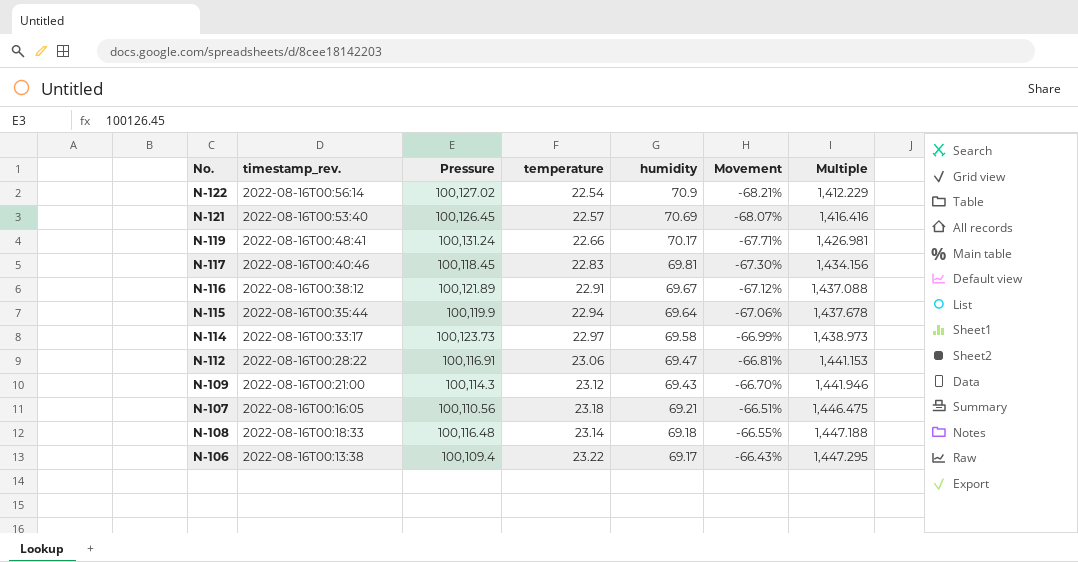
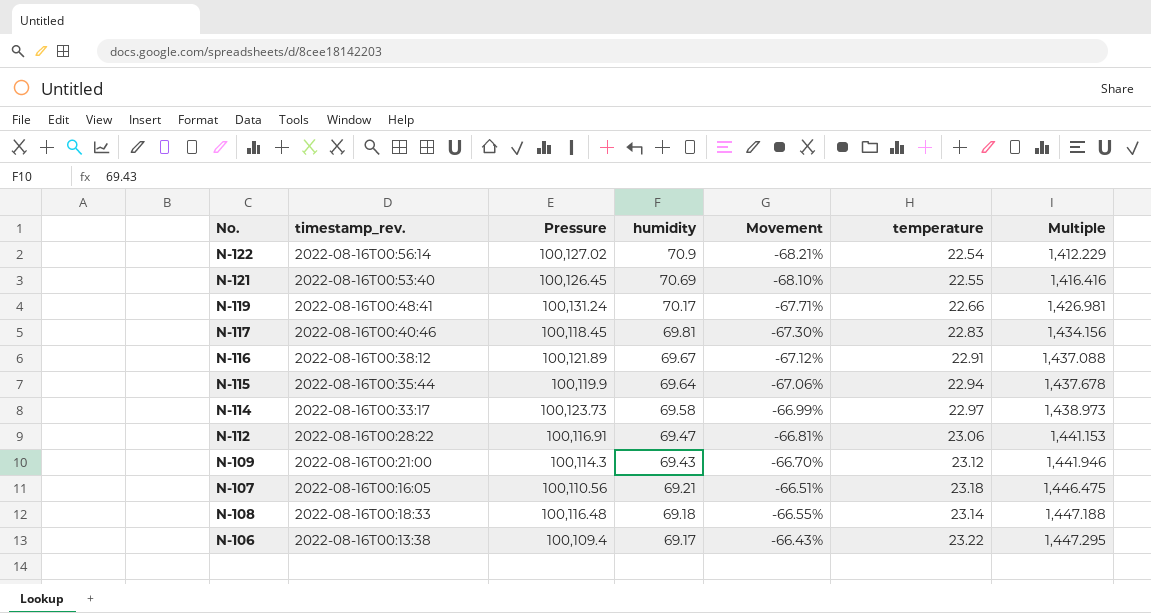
column temperature | position: 4 -> 6
N-121 | Movement: -68.07% -> -68.10%
N-121 | temperature: 22.57 -> 22.55

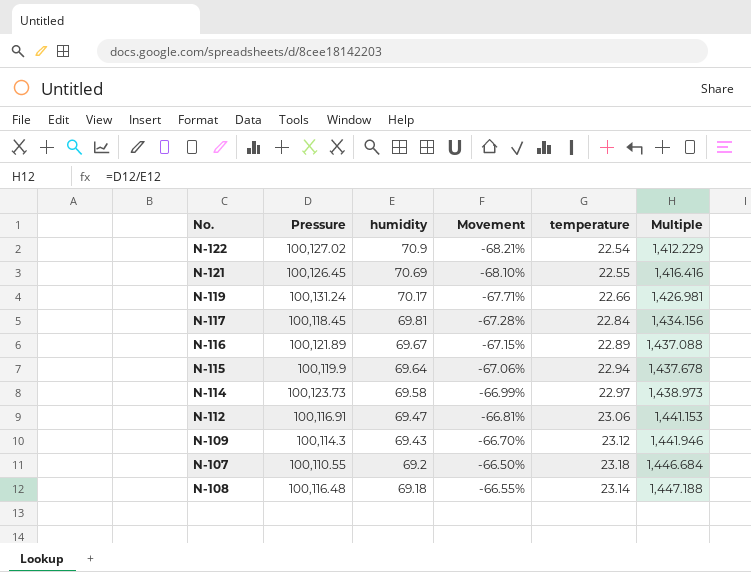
column timestamp_rev. | position: 2 -> none
row N-106: 2022-08-16T00:13:38 | 100,109.4 | 69.17 | -66.43% | 23.22 | 1,447.295 -> none
N-117 | Movement: -67.30% -> -67.28%
N-117 | temperature: 22.83 -> 22.84
N-116 | Movement: -67.12% -> -67.15%
N-116 | temperature: 22.91 -> 22.89
N-107 | Pressure: 100,110.56 -> 100,110.55
N-107 | humidity: 69.21 -> 69.2
N-107 | Movement: -66.51% -> -66.50%
N-107 | Multiple: 1,446.475 -> 1,446.684

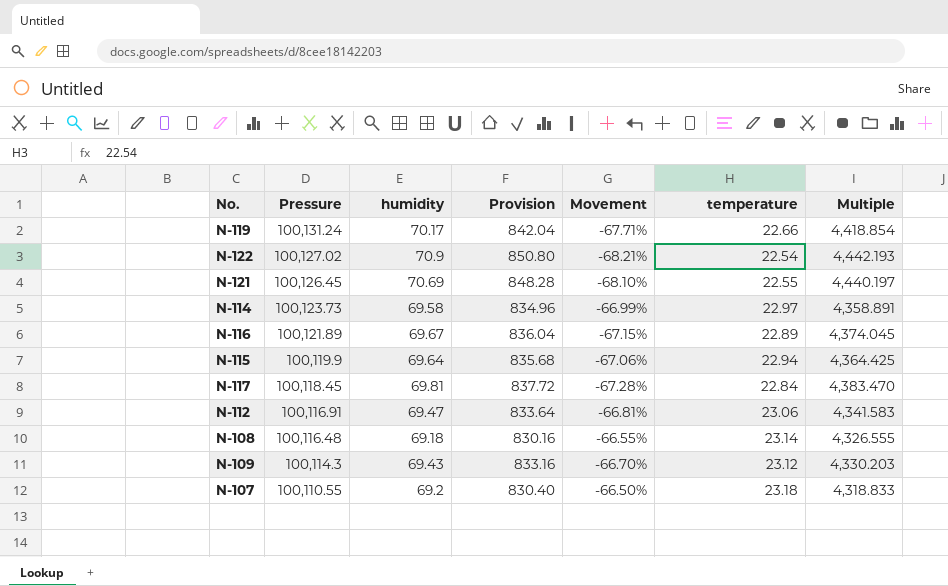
row order: humidity descending -> Pressure descending
column Provision | formula: none -> [humidity] * 12
column Multiple | formula: [Pressure] / [humidity] -> [Pressure] / [temperature]

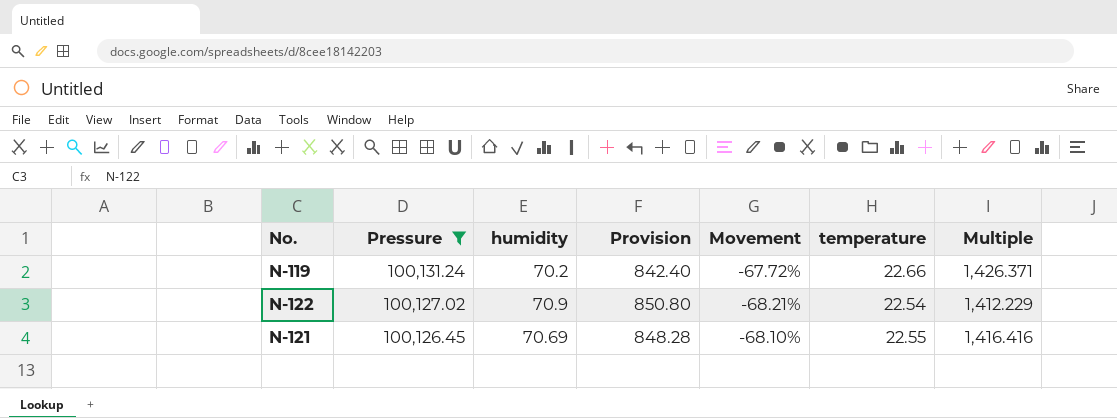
filter: none -> Pressure >= 100,126.45
column Multiple | formula: [Pressure] / [temperature] -> [Pressure] / [humidity]
N-119 | humidity: 70.17 -> 70.2
N-119 | Provision: 842.04 -> 842.40
N-119 | Movement: -67.71% -> -67.72%

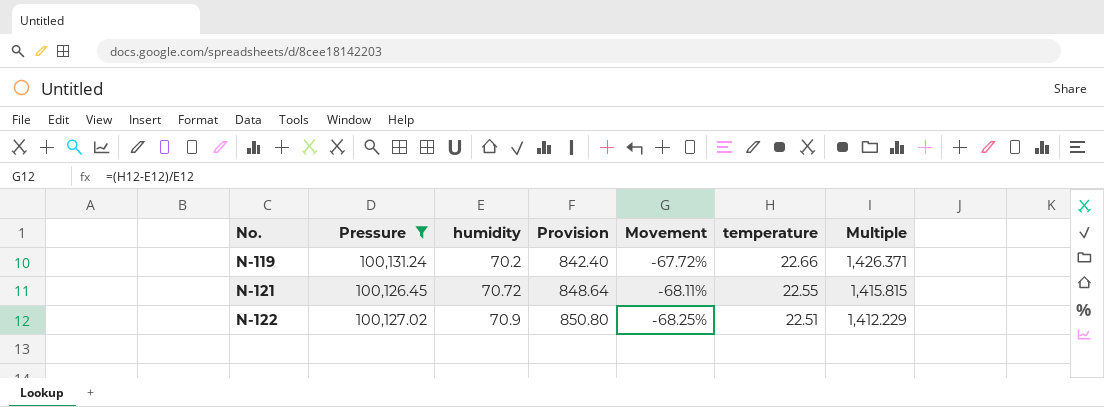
row order: Pressure descending -> No. ascending
N-121 | humidity: 70.69 -> 70.72
N-121 | Provision: 848.28 -> 848.64
N-121 | Movement: -68.10% -> -68.11%
N-121 | Multiple: 1,416.416 -> 1,415.815
N-122 | Movement: -68.21% -> -68.25%
N-122 | temperature: 22.54 -> 22.51

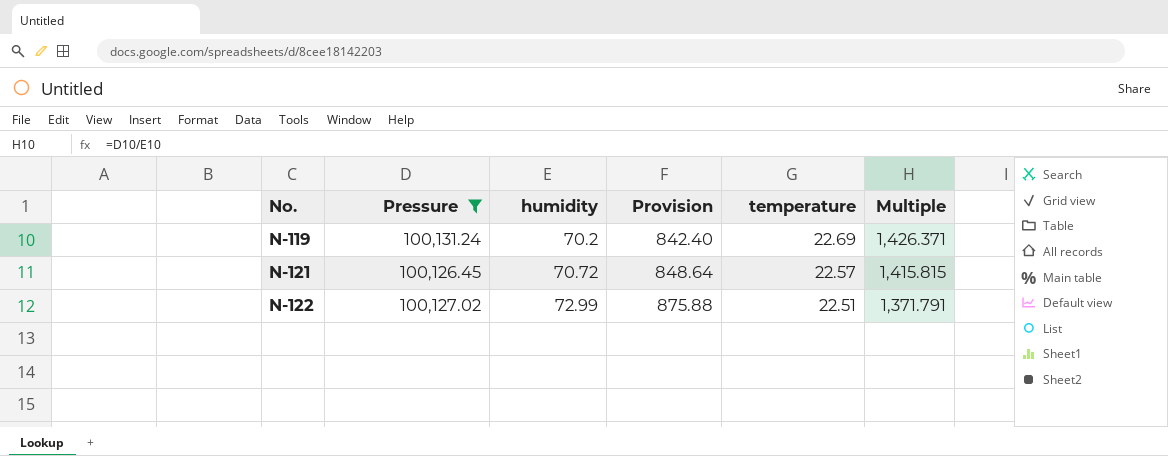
column Movement | formula: ([temperature] - [humidity]) / [humidity] -> none
N-119 | temperature: 22.66 -> 22.69
N-121 | temperature: 22.55 -> 22.57
N-122 | humidity: 70.9 -> 72.99
N-122 | Provision: 850.80 -> 875.88
N-122 | Multiple: 1,412.229 -> 1,371.791

